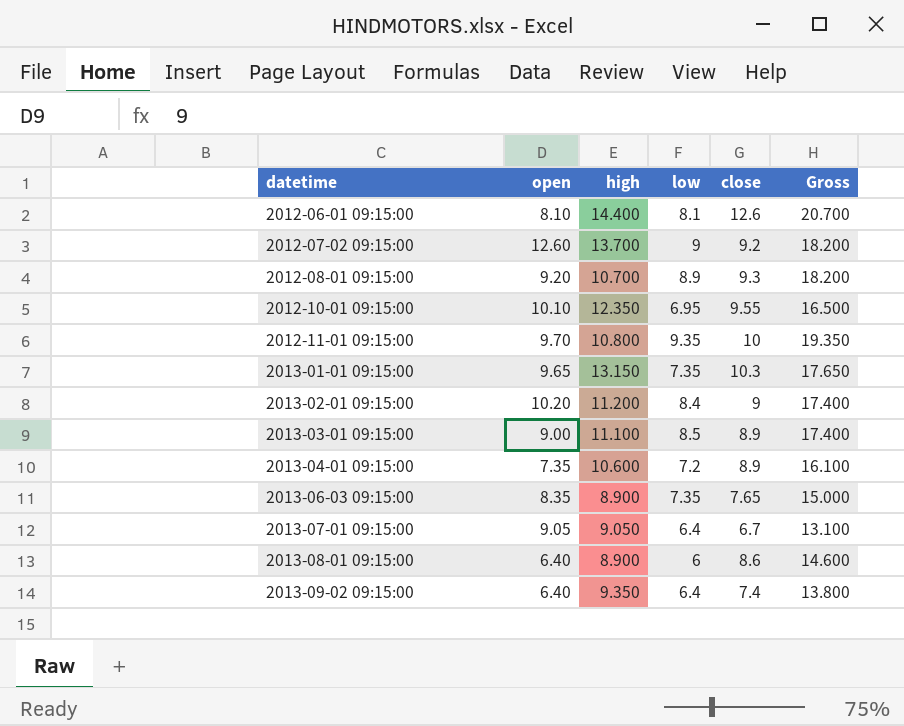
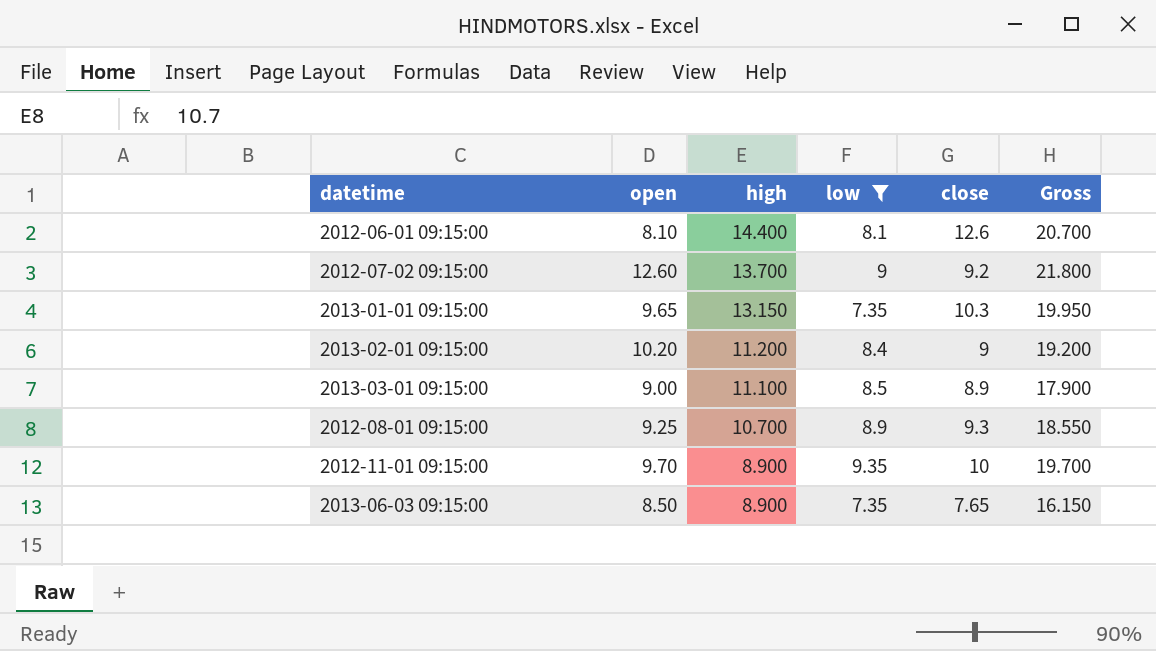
filter: none -> low >= 7.35
row order: datetime ascending -> high descending
column Gross | formula: [low] + [close] -> [open] + [close]
2012-08-01 09:15:00 | open: 9.20 -> 9.25
2012-11-01 09:15:00 | high: 10.800 -> 8.900
2013-06-03 09:15:00 | open: 8.35 -> 8.50

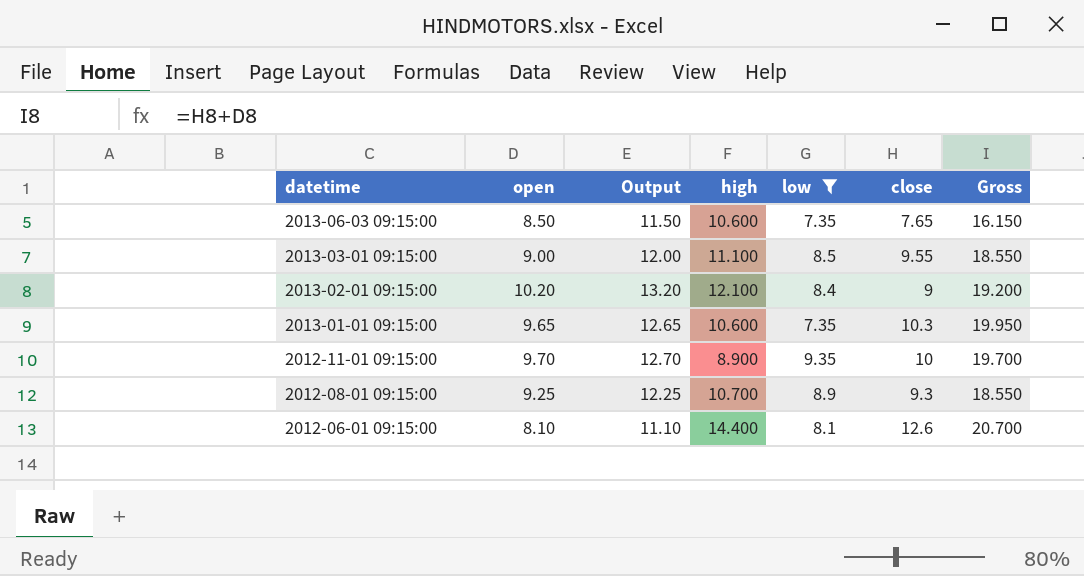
row order: high descending -> datetime descending
column Output | formula: none -> [open] + 3
row 2012-07-02 09:15:00: 12.60 | 13.700 | 9 | 9.2 | 21.800 -> none
2013-06-03 09:15:00 | high: 8.900 -> 10.600
2013-03-01 09:15:00 | close: 8.9 -> 9.55
2013-03-01 09:15:00 | Gross: 17.900 -> 18.550
2013-02-01 09:15:00 | high: 11.200 -> 12.100
2013-01-01 09:15:00 | high: 13.150 -> 10.600

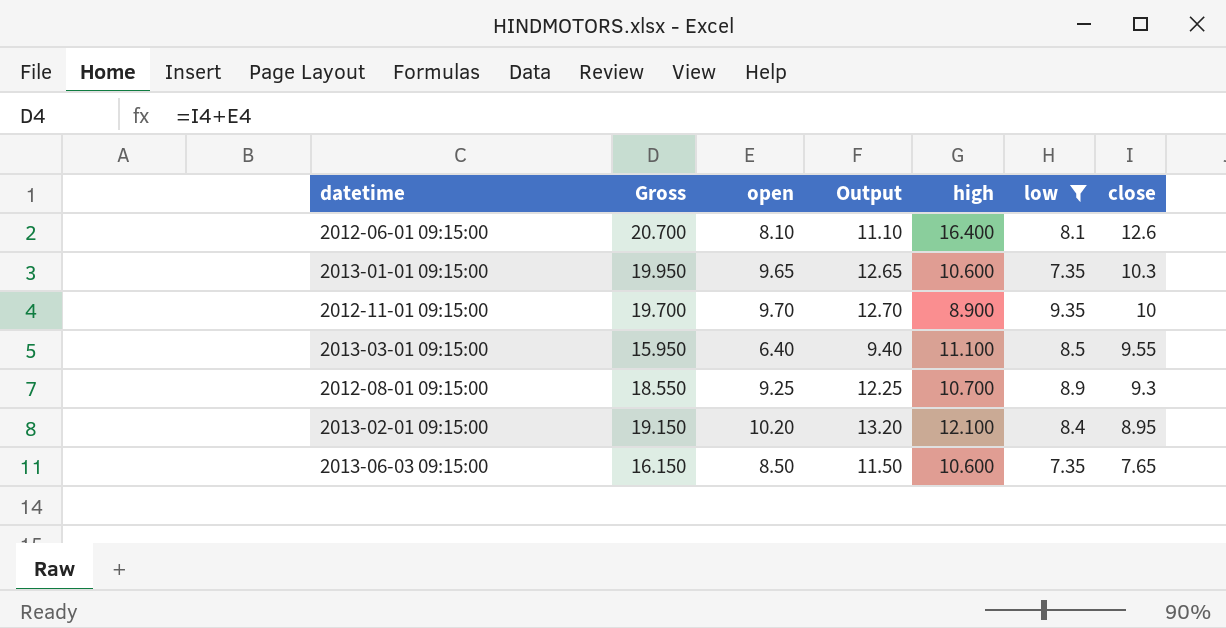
row order: datetime descending -> close descending
column Gross | position: 7 -> 2
2012-06-01 09:15:00 | high: 14.400 -> 16.400
2013-03-01 09:15:00 | Gross: 18.550 -> 15.950
2013-03-01 09:15:00 | open: 9.00 -> 6.40
2013-03-01 09:15:00 | Output: 12.00 -> 9.40
2013-02-01 09:15:00 | Gross: 19.200 -> 19.150
2013-02-01 09:15:00 | close: 9 -> 8.95

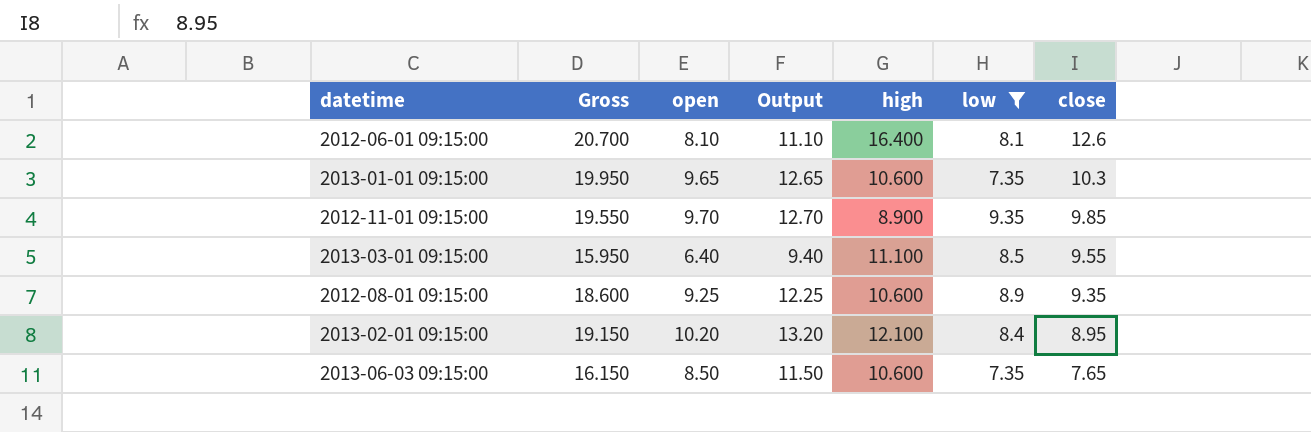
2012-11-01 09:15:00 | Gross: 19.700 -> 19.550
2012-11-01 09:15:00 | close: 10 -> 9.85
2012-08-01 09:15:00 | Gross: 18.550 -> 18.600
2012-08-01 09:15:00 | high: 10.700 -> 10.600
2012-08-01 09:15:00 | close: 9.3 -> 9.35

